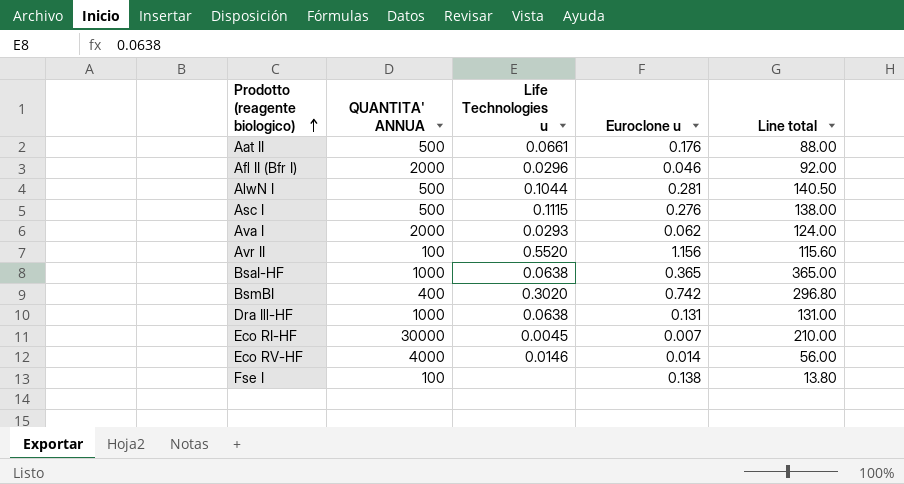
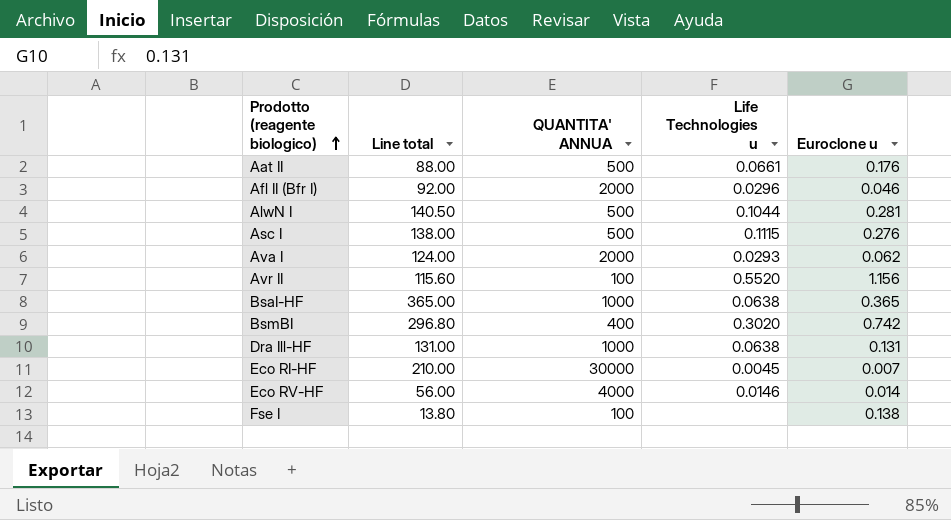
column Line total | position: 5 -> 2

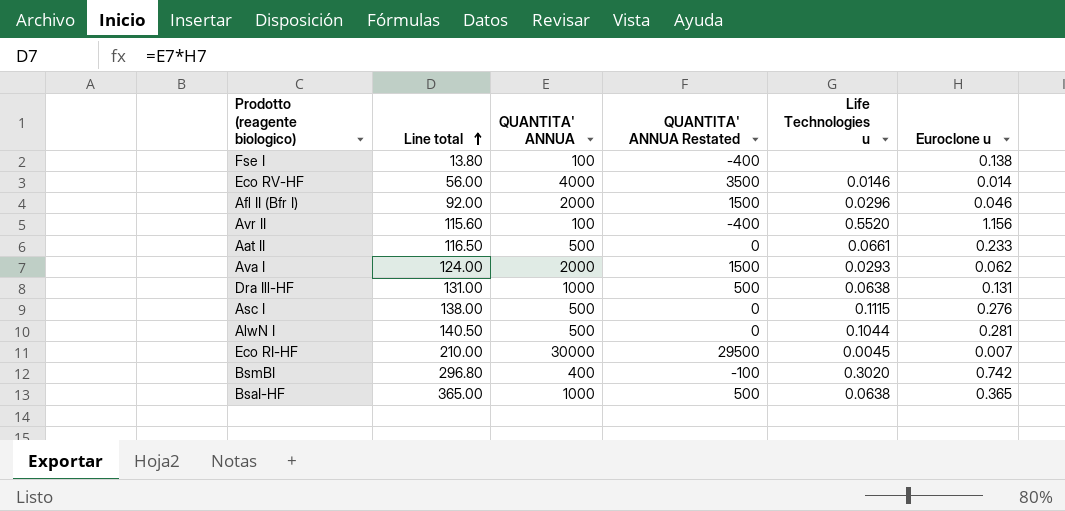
row order: Prodotto (reagente biologico) ascending -> Line total ascending
column QUANTITA' ANNUA Restated | formula: none -> [QUANTITA' ANNUA] - 500
Aat II | Line total: 88.00 -> 116.50
Aat II | Euroclone u: 0.176 -> 0.233

